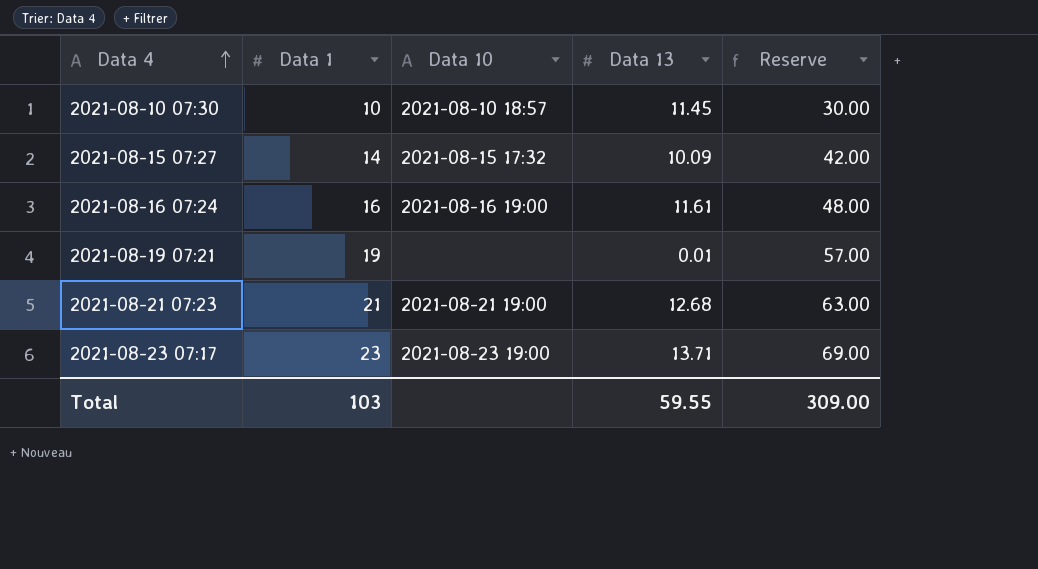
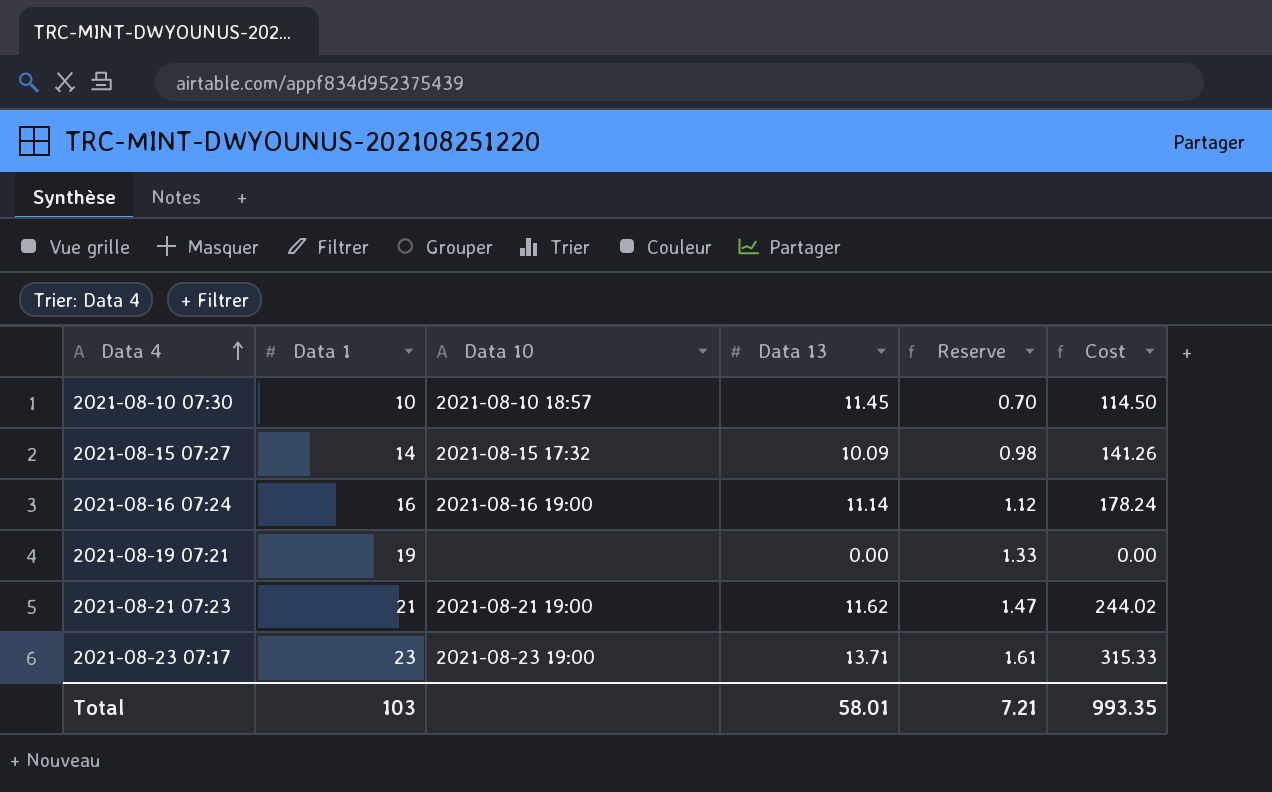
column Reserve | formula: [Data 1] * 3 -> [Data 1] * 0.07
column Cost | formula: none -> [Data 1] * [Data 13]
2021-08-16 07:24 | Data 13: 11.61 -> 11.14
2021-08-19 07:21 | Data 13: 0.01 -> 0.00
2021-08-21 07:23 | Data 13: 12.68 -> 11.62
Total | Data 13: 59.55 -> 58.01
Total | Reserve: 309.00 -> 7.21

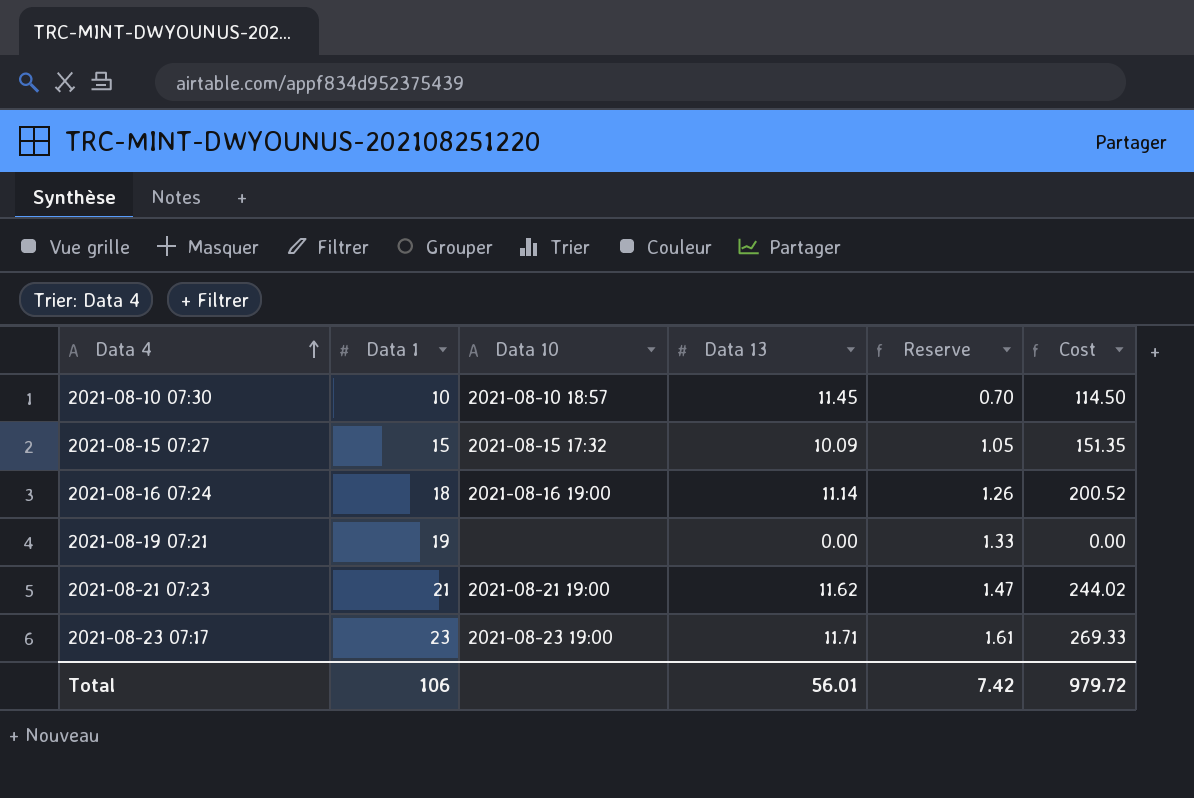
2021-08-15 07:27 | Data 1: 14 -> 15
2021-08-15 07:27 | Reserve: 0.98 -> 1.05
2021-08-15 07:27 | Cost: 141.26 -> 151.35
2021-08-16 07:24 | Data 1: 16 -> 18
2021-08-16 07:24 | Reserve: 1.12 -> 1.26
2021-08-16 07:24 | Cost: 178.24 -> 200.52
2021-08-23 07:17 | Data 13: 13.71 -> 11.71
2021-08-23 07:17 | Cost: 315.33 -> 269.33
Total | Data 1: 103 -> 106
Total | Data 13: 58.01 -> 56.01
Total | Reserve: 7.21 -> 7.42
Total | Cost: 993.35 -> 979.72

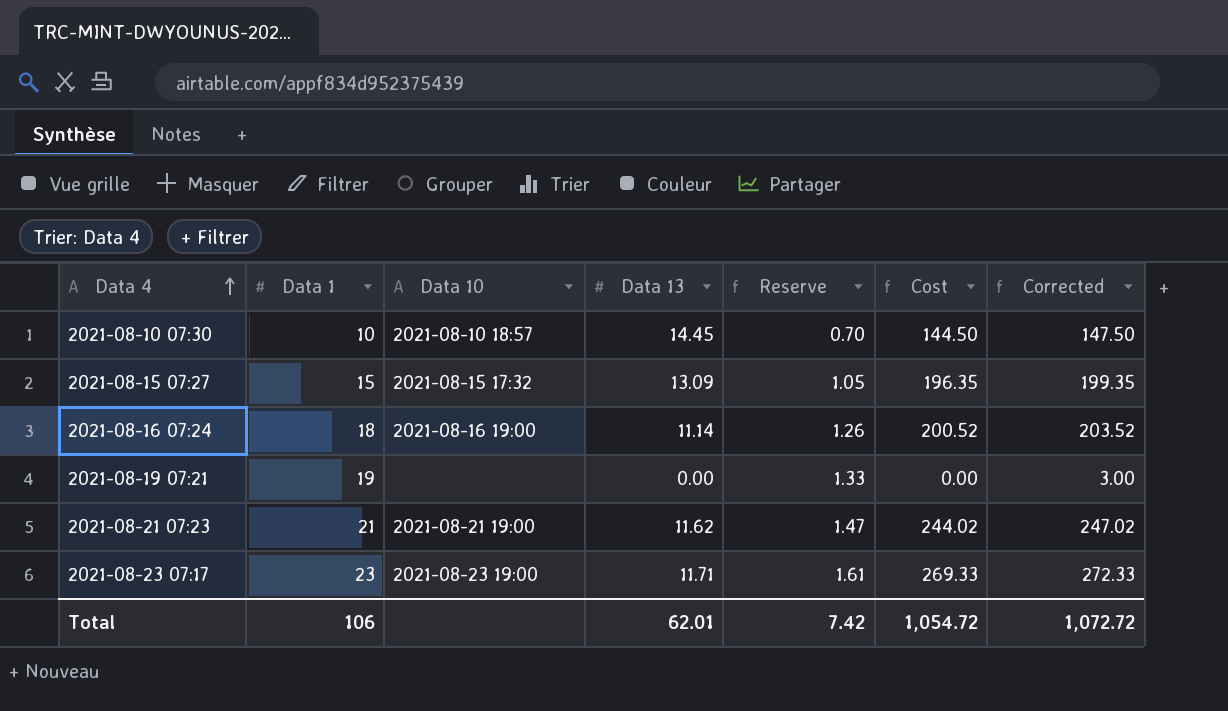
column Corrected | formula: none -> [Cost] + 3
2021-08-10 07:30 | Data 13: 11.45 -> 14.45
2021-08-10 07:30 | Cost: 114.50 -> 144.50
2021-08-15 07:27 | Data 13: 10.09 -> 13.09
2021-08-15 07:27 | Cost: 151.35 -> 196.35
Total | Data 13: 56.01 -> 62.01
Total | Cost: 979.72 -> 1,054.72

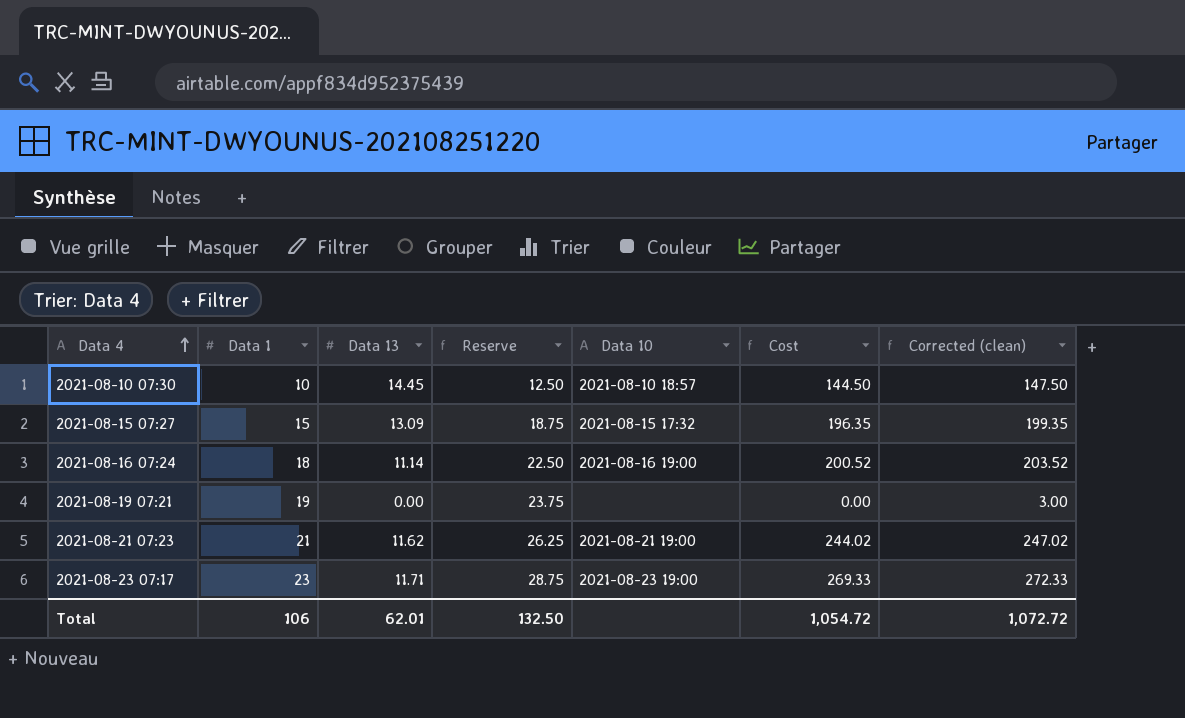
column Reserve | formula: [Data 1] * 0.07 -> [Data 1] * 1.25
column Data 10 | position: 3 -> 5
column name: Corrected -> Corrected (clean)
Total | Reserve: 7.42 -> 132.50

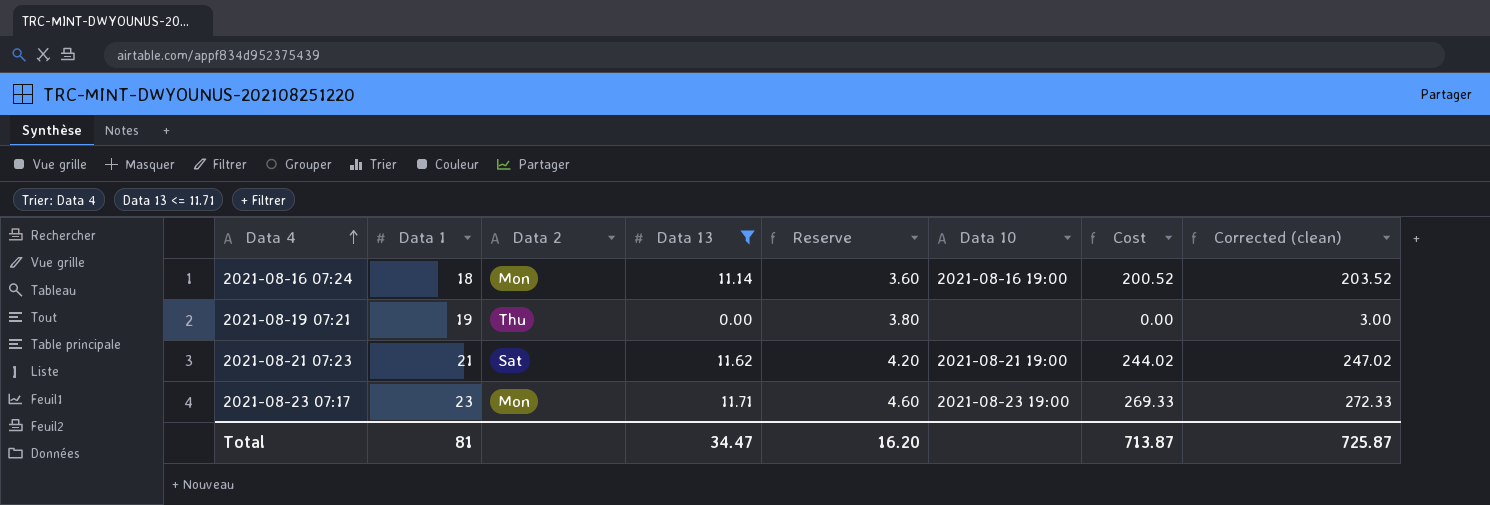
filter: none -> Data 13 <= 11.71
column Data 2 | position: none -> 3
column Reserve | formula: [Data 1] * 1.25 -> [Data 1] * 0.2
Total | Data 1: 106 -> 81
Total | Data 13: 62.01 -> 34.47
Total | Reserve: 132.50 -> 16.20
Total | Cost: 1,054.72 -> 713.87
Total | Corrected (clean): 1,072.72 -> 725.87

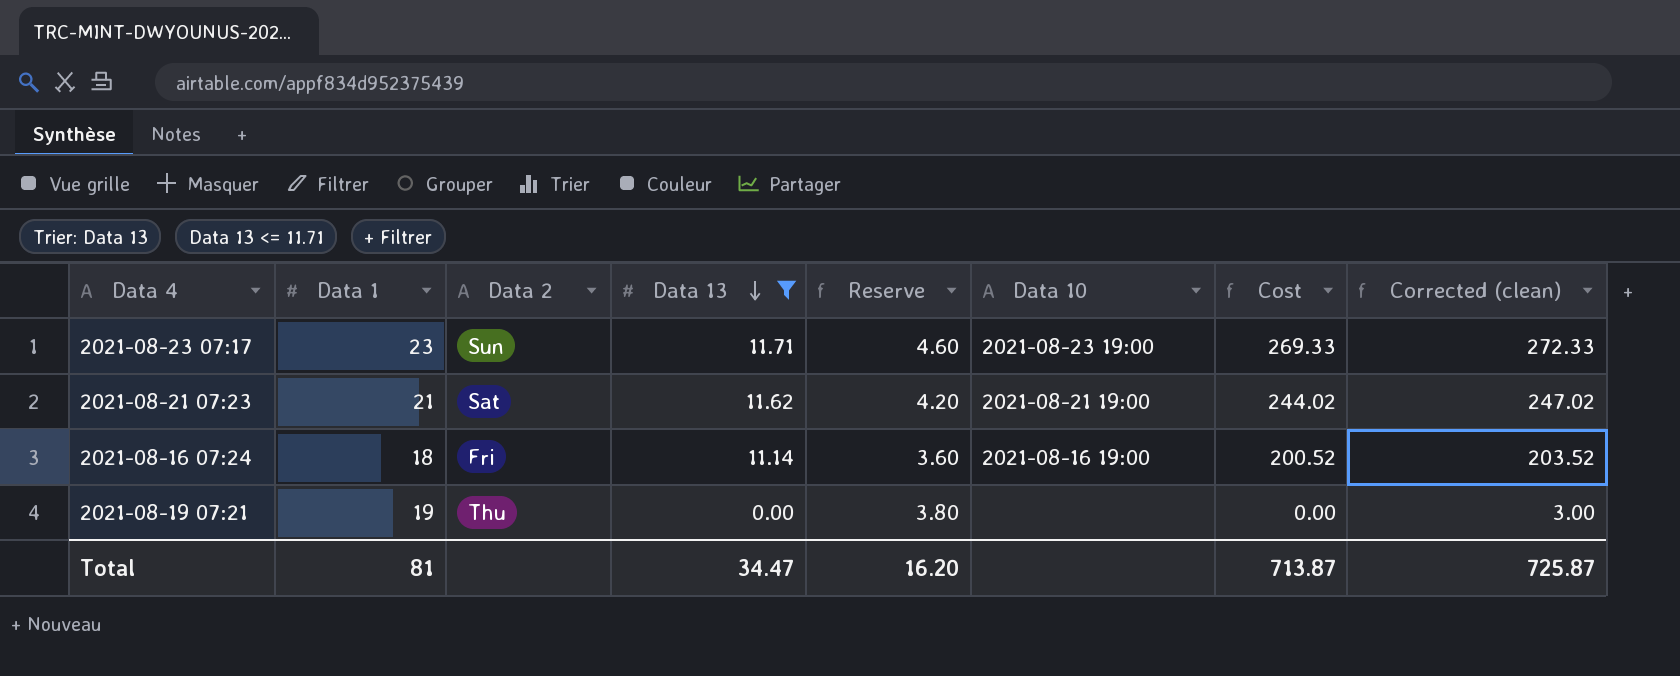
row order: Data 4 ascending -> Data 13 descending
2021-08-23 07:17 | Data 2: Mon -> Sun
2021-08-16 07:24 | Data 2: Mon -> Fri

